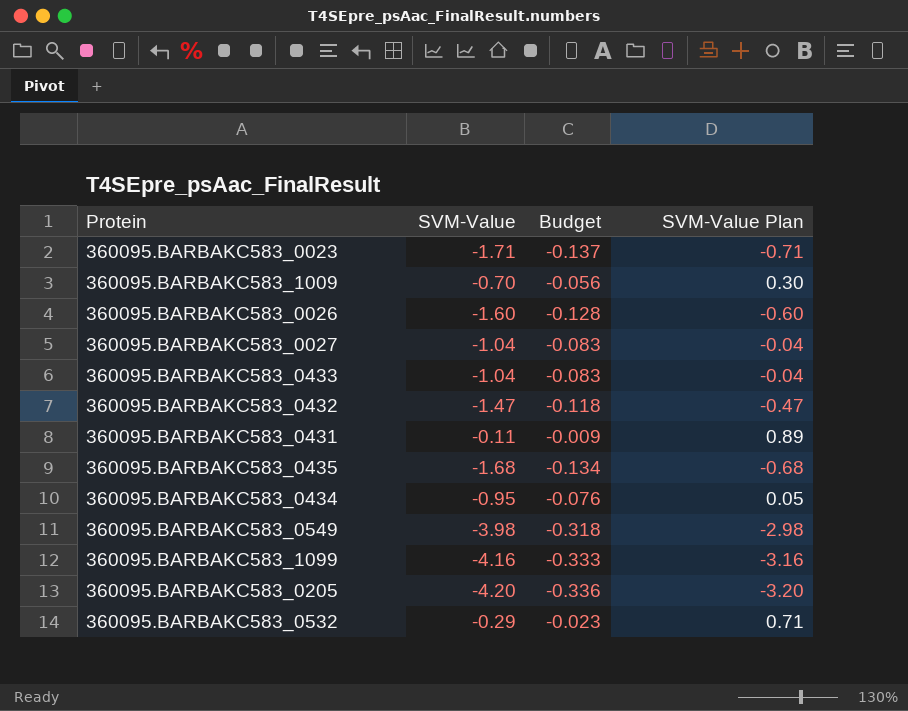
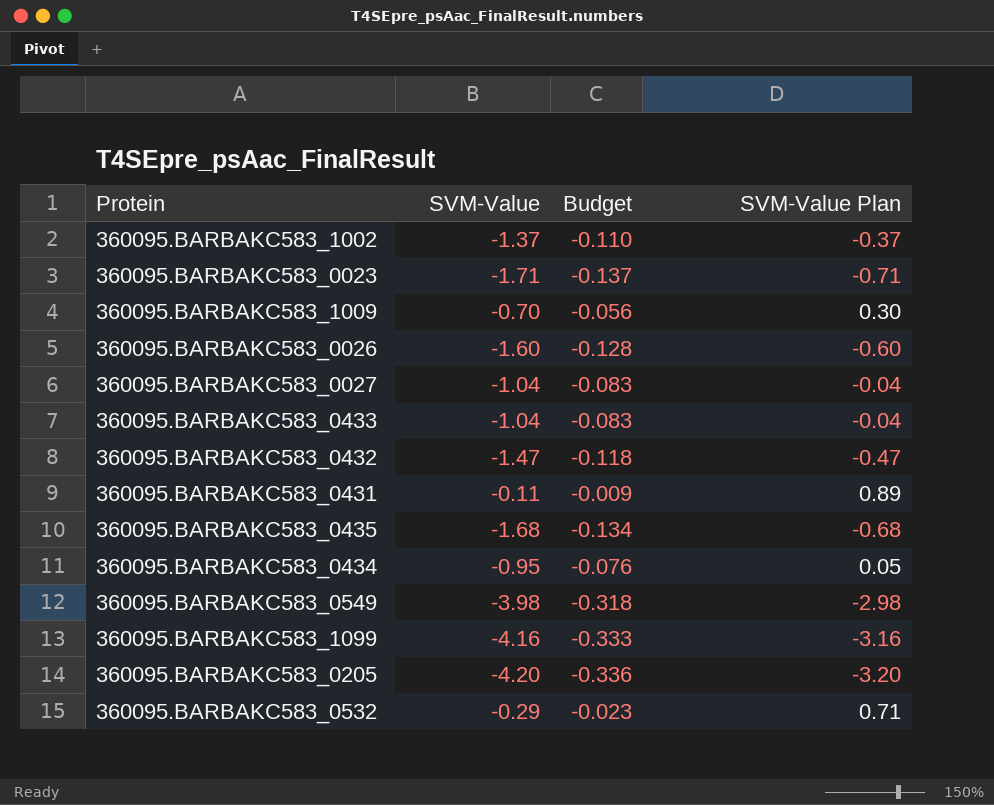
row 360095.BARBAKC583_1002: none -> -1.37 | -0.110 | -0.37

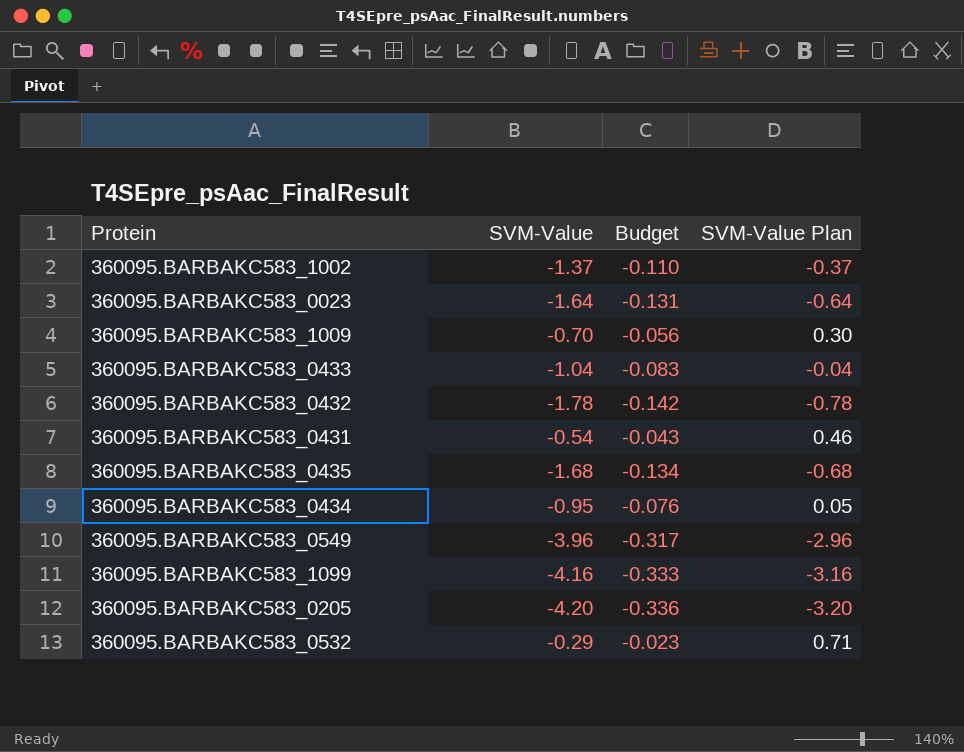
row 360095.BARBAKC583_0026: -1.60 | -0.128 | -0.60 -> none
row 360095.BARBAKC583_0027: -1.04 | -0.083 | -0.04 -> none
360095.BARBAKC583_0023 | SVM-Value: -1.71 -> -1.64
360095.BARBAKC583_0023 | Budget: -0.137 -> -0.131
360095.BARBAKC583_0023 | SVM-Value Plan: -0.71 -> -0.64
360095.BARBAKC583_0432 | SVM-Value: -1.47 -> -1.78
360095.BARBAKC583_0432 | Budget: -0.118 -> -0.142
360095.BARBAKC583_0432 | SVM-Value Plan: -0.47 -> -0.78
360095.BARBAKC583_0431 | SVM-Value: -0.11 -> -0.54
360095.BARBAKC583_0431 | Budget: -0.009 -> -0.043
360095.BARBAKC583_0431 | SVM-Value Plan: 0.89 -> 0.46
360095.BARBAKC583_0549 | SVM-Value: -3.98 -> -3.96
360095.BARBAKC583_0549 | Budget: -0.318 -> -0.317
360095.BARBAKC583_0549 | SVM-Value Plan: -2.98 -> -2.96

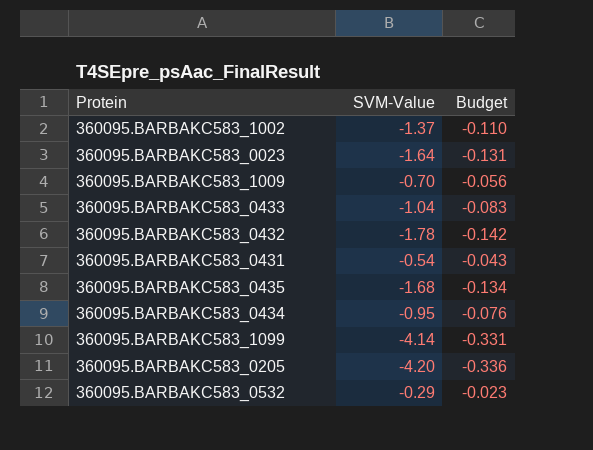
column SVM-Value Plan | formula: [SVM-Value] + 1 -> none
row 360095.BARBAKC583_0549: -3.96 | -0.317 | -2.96 -> none
360095.BARBAKC583_1099 | SVM-Value: -4.16 -> -4.14
360095.BARBAKC583_1099 | Budget: -0.333 -> -0.331

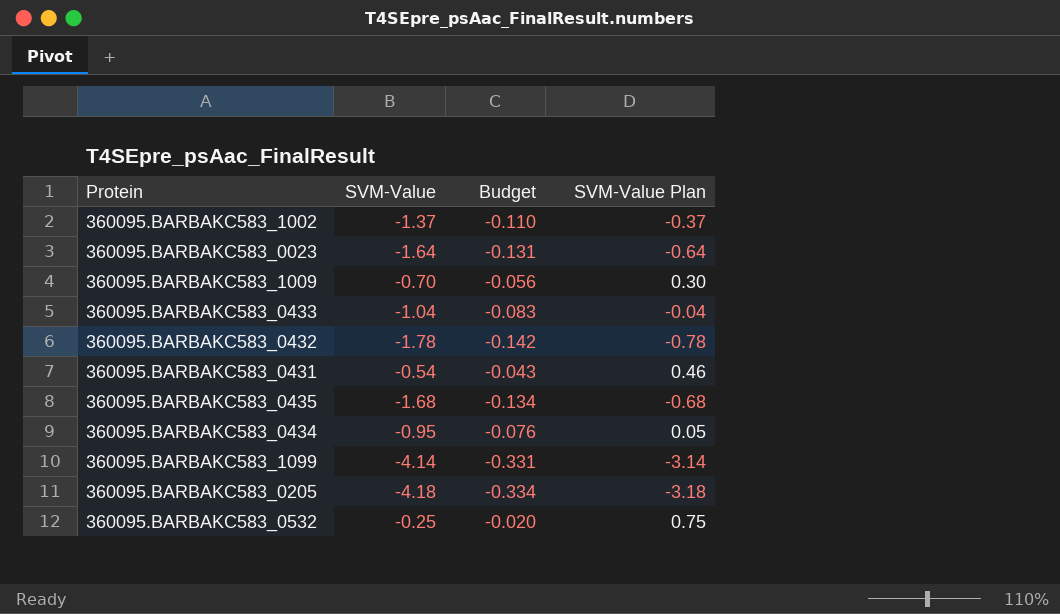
column SVM-Value Plan | formula: none -> [SVM-Value] + 1
360095.BARBAKC583_0205 | SVM-Value: -4.20 -> -4.18
360095.BARBAKC583_0205 | Budget: -0.336 -> -0.334
360095.BARBAKC583_0532 | SVM-Value: -0.29 -> -0.25
360095.BARBAKC583_0532 | Budget: -0.023 -> -0.020

